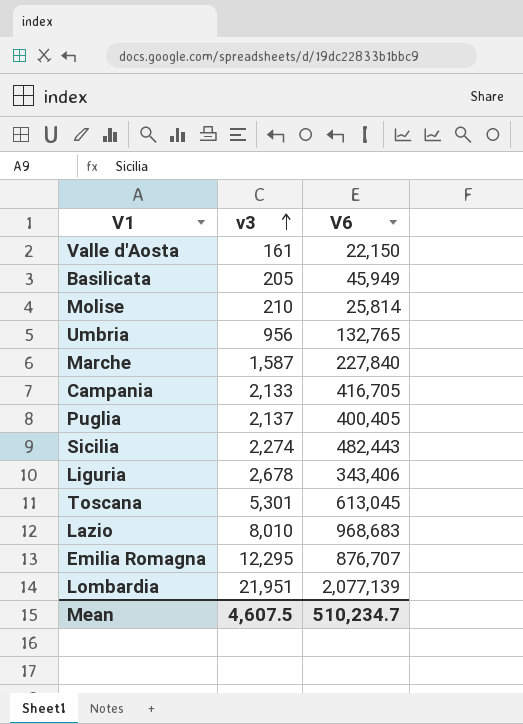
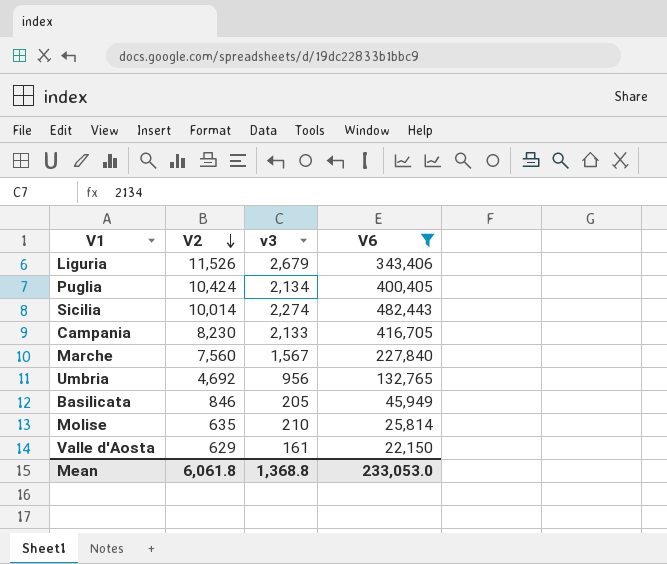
filter: none -> V6 <= 482,443
row order: v3 ascending -> V2 descending
column V2 | position: none -> 2
Liguria | v3: 2,678 -> 2,679
Puglia | v3: 2,137 -> 2,134
Marche | v3: 1,587 -> 1,567
Mean | v3: 4,607.5 -> 1,368.8
Mean | V6: 510,234.7 -> 233,053.0

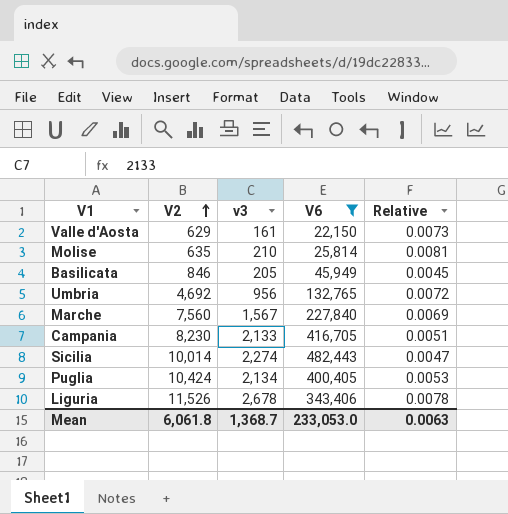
row order: V2 descending -> V2 ascending
column Relative | formula: none -> [v3] / [V6]
Liguria | v3: 2,679 -> 2,678
Mean | v3: 1,368.8 -> 1,368.7

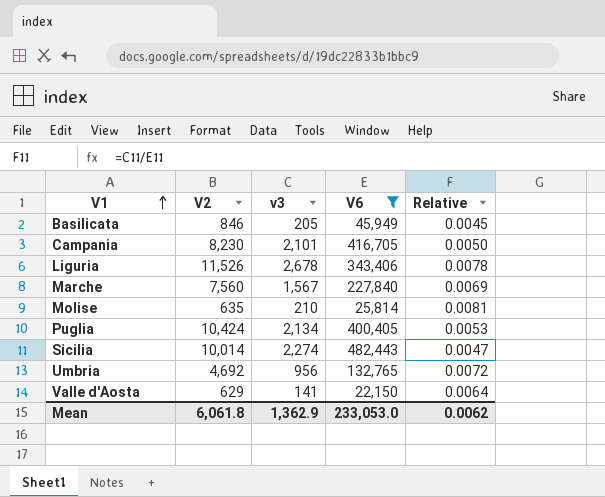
row order: V2 ascending -> V1 ascending
Campania | v3: 2,133 -> 2,101
Campania | Relative: 0.0051 -> 0.0050
Valle d'Aosta | v3: 161 -> 141
Valle d'Aosta | Relative: 0.0073 -> 0.0064
Mean | v3: 1,368.7 -> 1,362.9
Mean | Relative: 0.0063 -> 0.0062

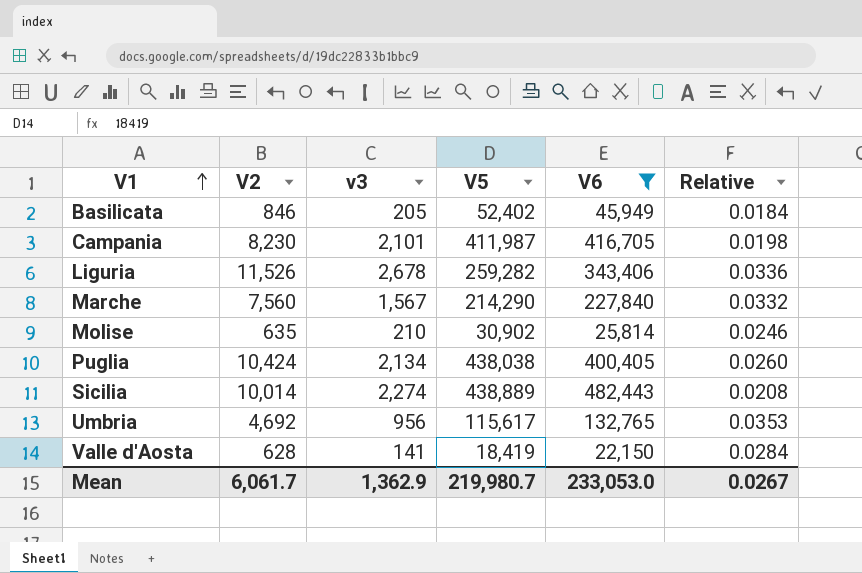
column V5 | position: none -> 4
column Relative | formula: [v3] / [V6] -> [V2] / [V6]
Valle d'Aosta | V2: 629 -> 628
Mean | V2: 6,061.8 -> 6,061.7
Mean | Relative: 0.0062 -> 0.0267

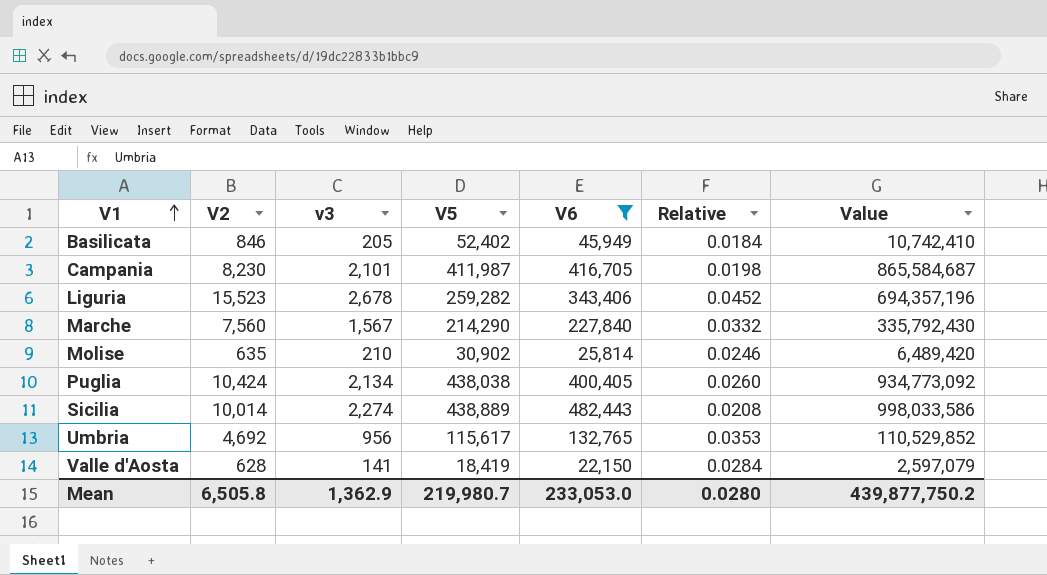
column Value | formula: none -> [v3] * [V5]
Liguria | V2: 11,526 -> 15,523
Liguria | Relative: 0.0336 -> 0.0452
Mean | V2: 6,061.7 -> 6,505.8
Mean | Relative: 0.0267 -> 0.0280

